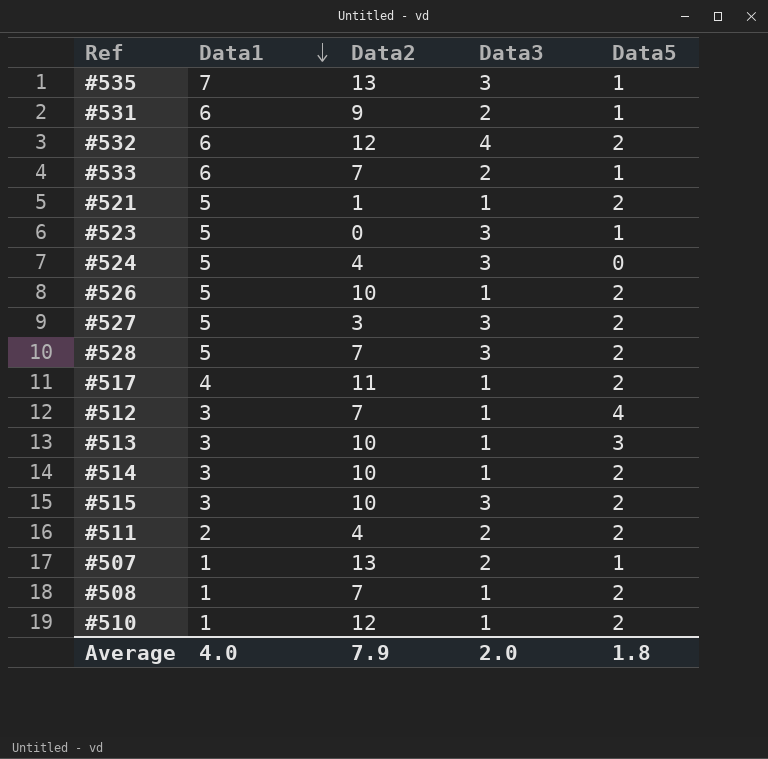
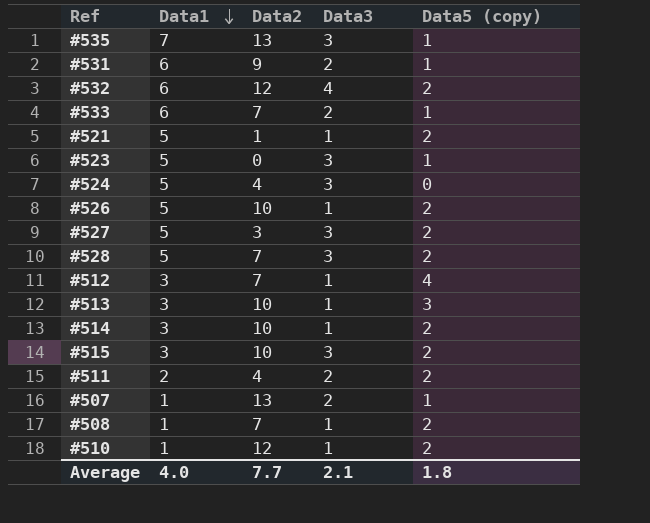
column name: Data5 -> Data5 (copy)
row #517: 4 | 11 | 1 | 2 -> none
Average | Data2: 7.9 -> 7.7
Average | Data3: 2.0 -> 2.1

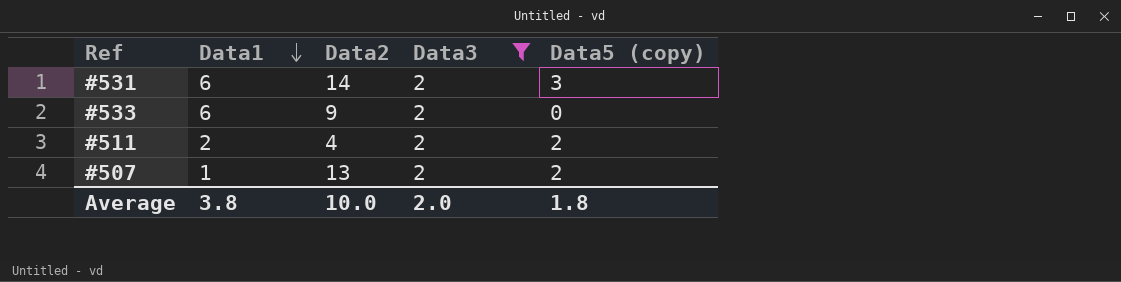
filter: none -> Data3 = 2
#531 | Data2: 9 -> 14
#531 | Data5 (copy): 1 -> 3
#533 | Data2: 7 -> 9
#533 | Data5 (copy): 1 -> 0
#507 | Data5 (copy): 1 -> 2
Average | Data1: 4.0 -> 3.8
Average | Data2: 7.7 -> 10.0
Average | Data3: 2.1 -> 2.0

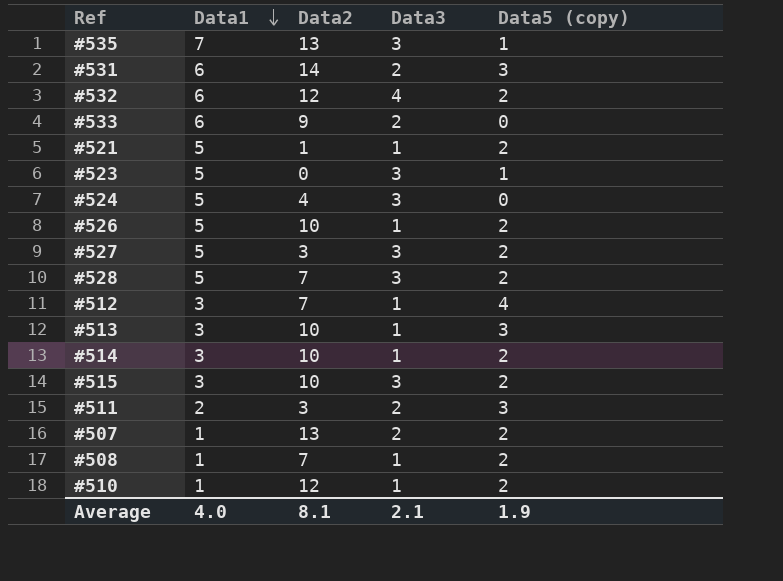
filter: Data3 = 2 -> none
#511 | Data2: 4 -> 3
#511 | Data5 (copy): 2 -> 3
Average | Data1: 3.8 -> 4.0
Average | Data2: 10.0 -> 8.1
Average | Data3: 2.0 -> 2.1
Average | Data5 (copy): 1.8 -> 1.9

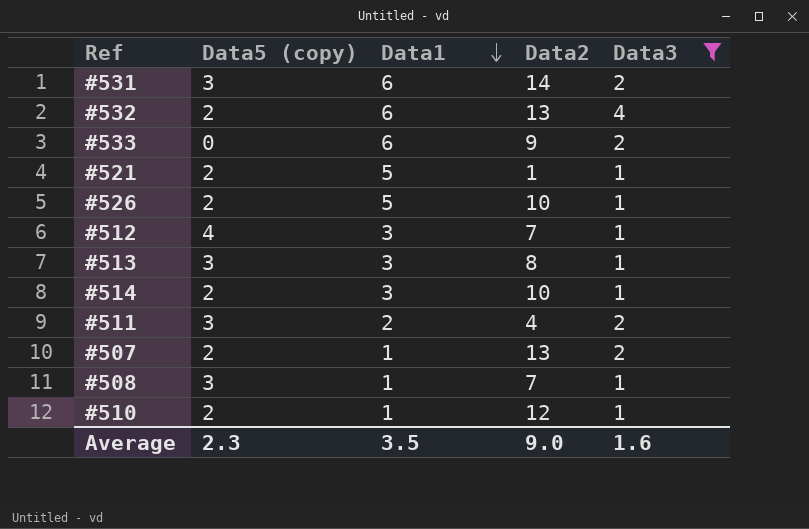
filter: none -> Data3 != 3
column Data5 (copy) | position: 5 -> 2
#532 | Data2: 12 -> 13
#513 | Data2: 10 -> 8
#511 | Data2: 3 -> 4
#508 | Data5 (copy): 2 -> 3
Average | Data5 (copy): 1.9 -> 2.3
Average | Data1: 4.0 -> 3.5
Average | Data2: 8.1 -> 9.0
Average | Data3: 2.1 -> 1.6

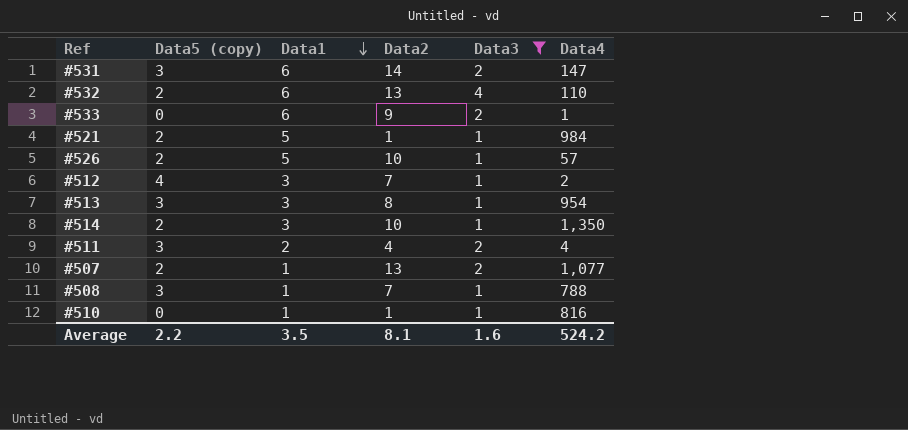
column Data4 | position: none -> 6
#510 | Data5 (copy): 2 -> 0
#510 | Data2: 12 -> 1
Average | Data5 (copy): 2.3 -> 2.2
Average | Data2: 9.0 -> 8.1

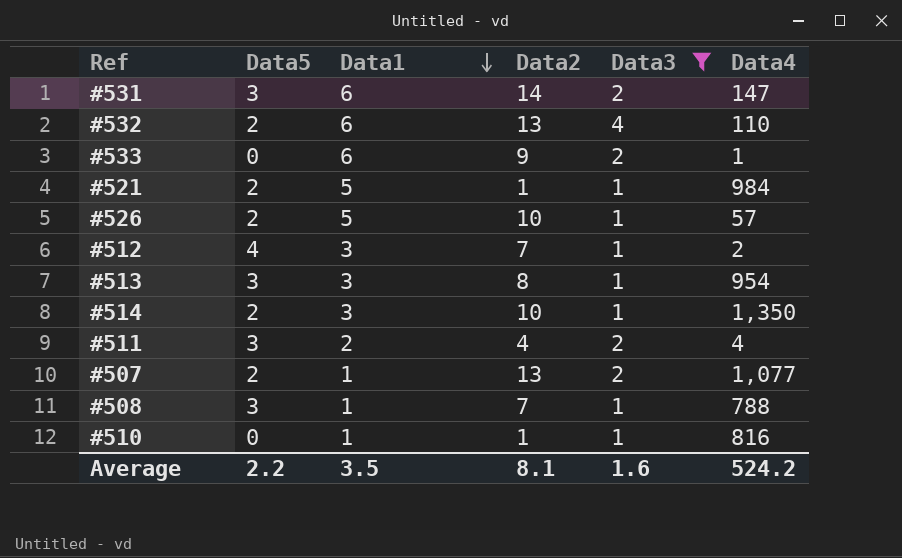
column name: Data5 (copy) -> Data5

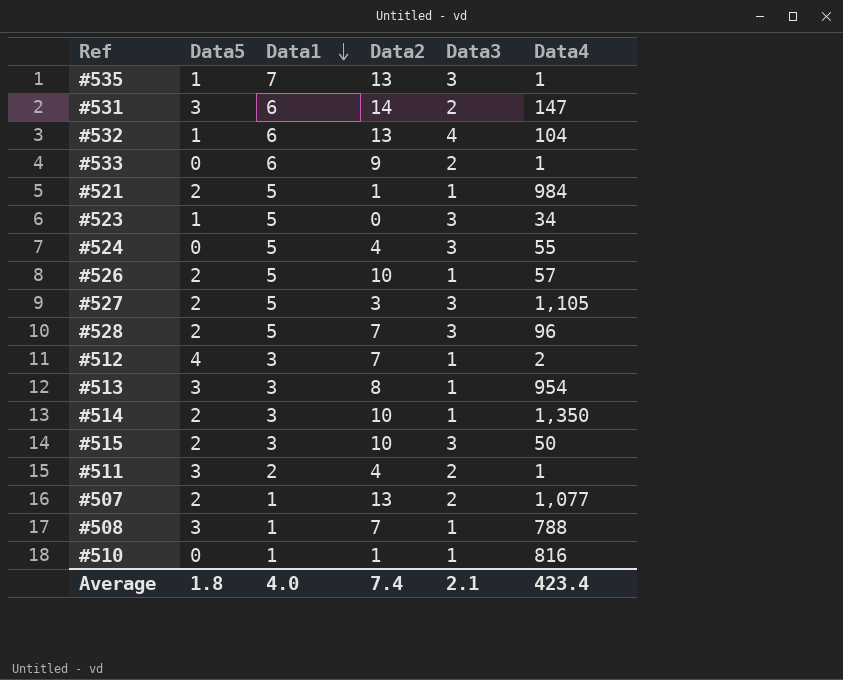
filter: Data3 != 3 -> none
#532 | Data5: 2 -> 1
#532 | Data4: 110 -> 104
#511 | Data4: 4 -> 1
Average | Data5: 2.2 -> 1.8
Average | Data1: 3.5 -> 4.0
Average | Data2: 8.1 -> 7.4
Average | Data3: 1.6 -> 2.1
Average | Data4: 524.2 -> 423.4

